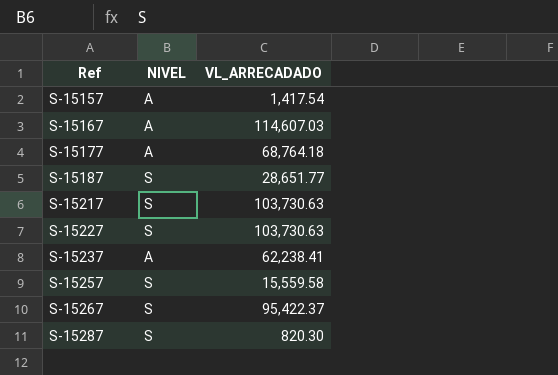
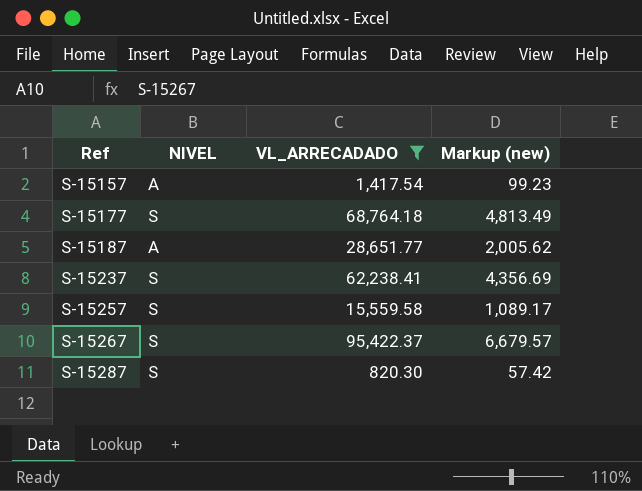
filter: none -> VL_ARRECADADO <= 95,422.37
column Markup (new) | formula: none -> [VL_ARRECADADO] * 0.07
S-15177 | NIVEL: A -> S
S-15187 | NIVEL: S -> A
S-15237 | NIVEL: A -> S

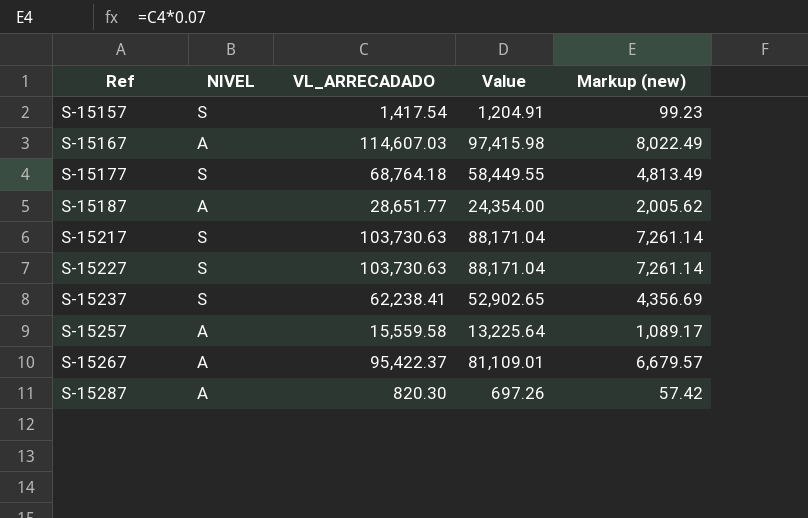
filter: VL_ARRECADADO <= 95,422.37 -> none
column Value | formula: none -> [VL_ARRECADADO] * 0.85
S-15157 | NIVEL: A -> S
S-15257 | NIVEL: S -> A
S-15267 | NIVEL: S -> A
S-15287 | NIVEL: S -> A

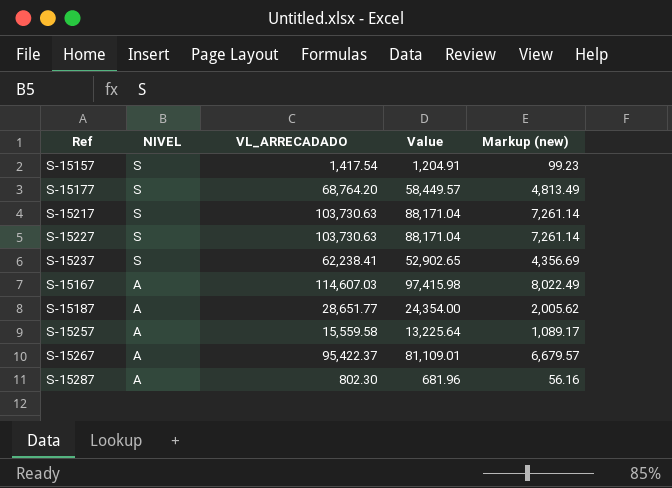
row order: Ref ascending -> NIVEL descending
S-15177 | VL_ARRECADADO: 68,764.18 -> 68,764.20
S-15177 | Value: 58,449.55 -> 58,449.57
S-15287 | VL_ARRECADADO: 820.30 -> 802.30
S-15287 | Value: 697.26 -> 681.96
S-15287 | Markup (new): 57.42 -> 56.16

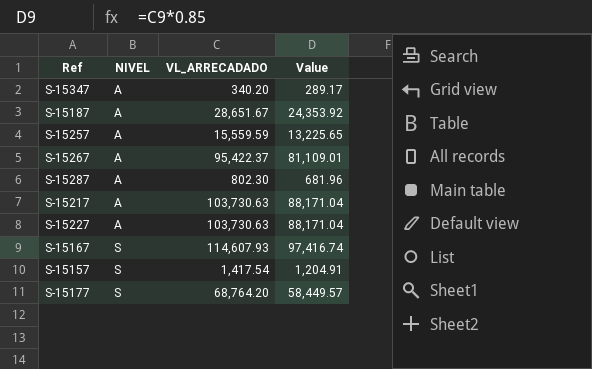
row order: NIVEL descending -> NIVEL ascending
column Markup (new) | formula: [VL_ARRECADADO] * 0.07 -> none
row S-15237: S | 62,238.41 | 52,902.65 | 4,356.69 -> none
row S-15347: none -> A | 340.20 | 289.17
S-15187 | VL_ARRECADADO: 28,651.77 -> 28,651.67
S-15187 | Value: 24,354.00 -> 24,353.92
S-15257 | VL_ARRECADADO: 15,559.58 -> 15,559.59
S-15257 | Value: 13,225.64 -> 13,225.65
S-15217 | NIVEL: S -> A
S-15227 | NIVEL: S -> A
S-15167 | NIVEL: A -> S
S-15167 | VL_ARRECADADO: 114,607.03 -> 114,607.93
S-15167 | Value: 97,415.98 -> 97,416.74

